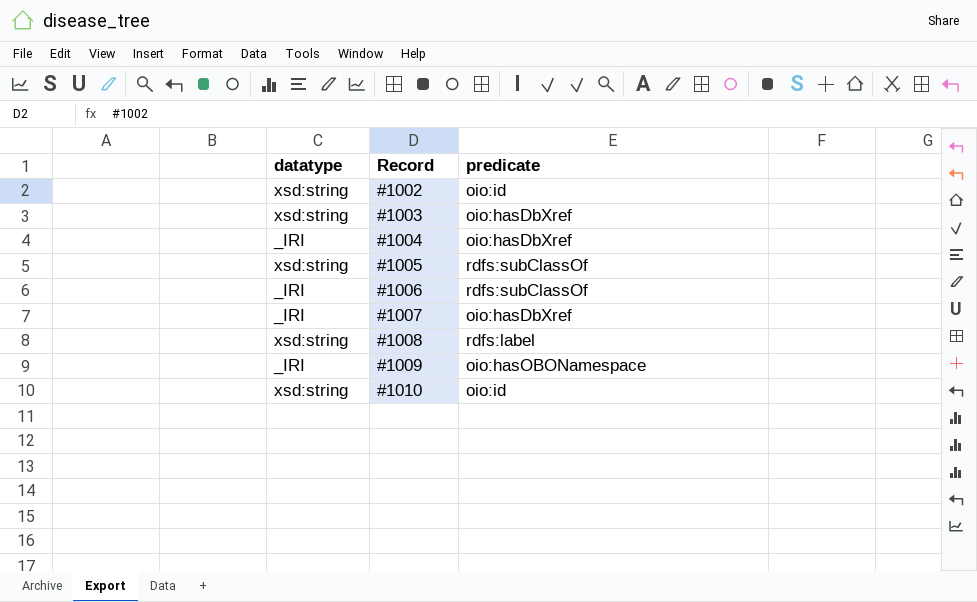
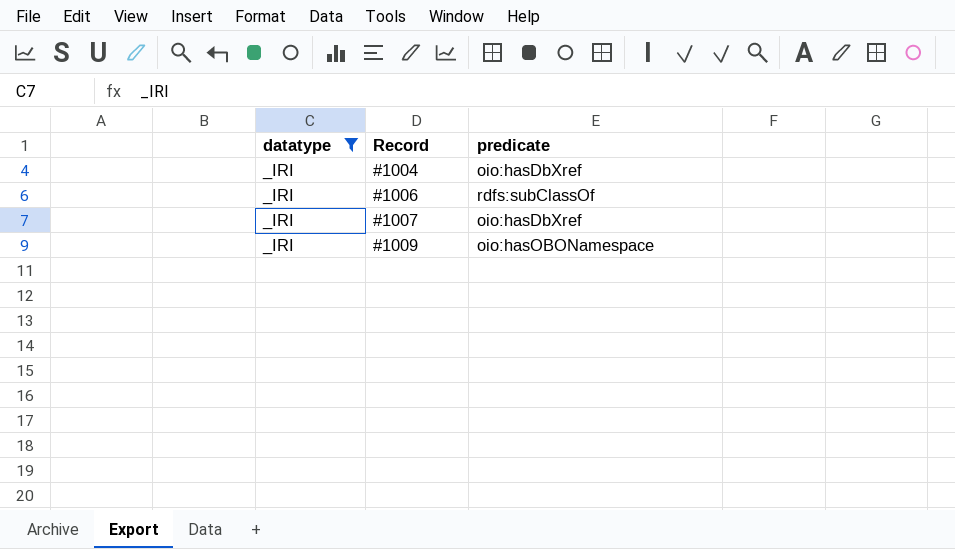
filter: none -> datatype = _IRI

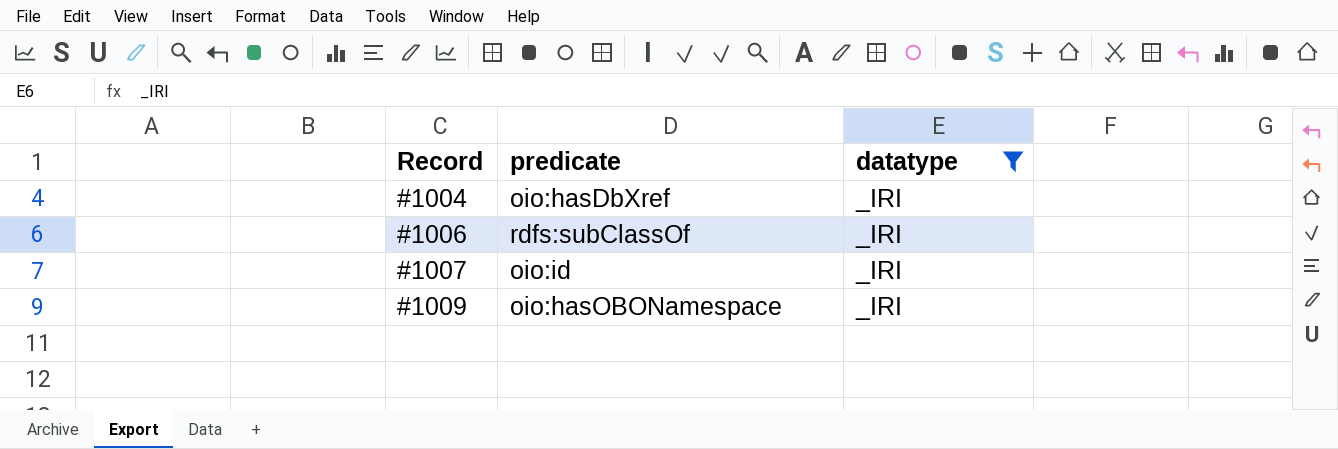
column datatype | position: 1 -> 3
#1007 | predicate: oio:hasDbXref -> oio:id

